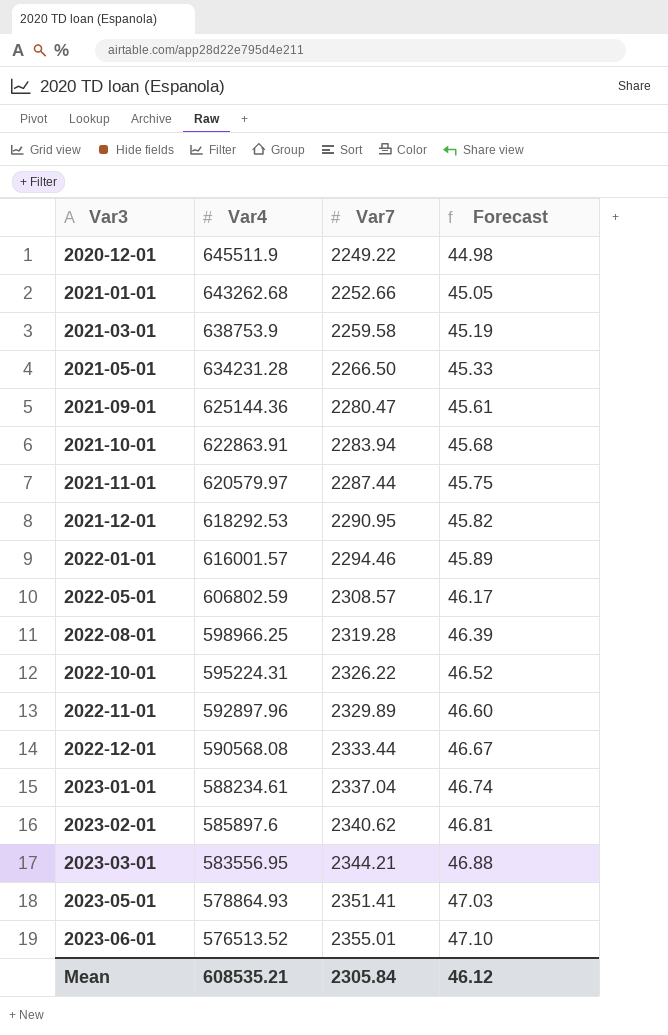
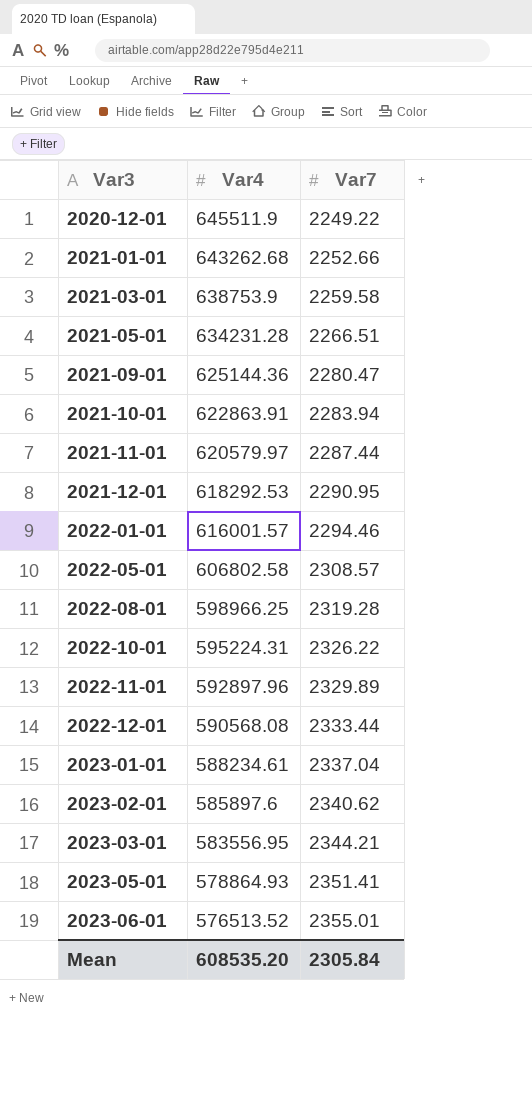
column Forecast | formula: [Var7] * 0.02 -> none
2021-05-01 | Var7: 2266.50 -> 2266.51
2022-05-01 | Var4: 606802.59 -> 606802.58
Mean | Var4: 608535.21 -> 608535.20

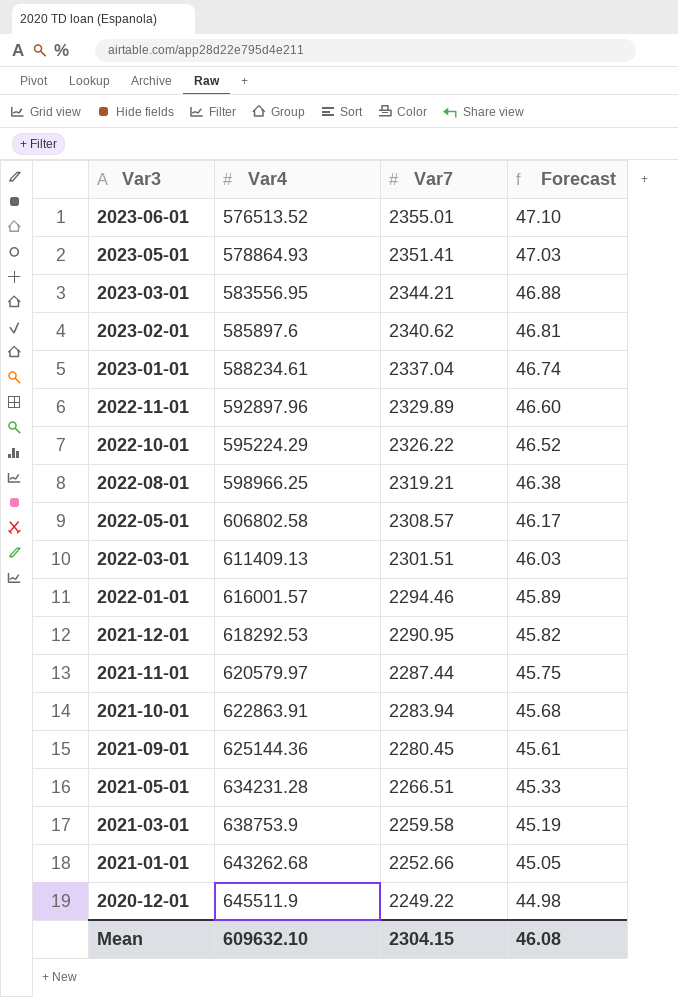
row order: Var3 ascending -> Var3 descending
column Forecast | formula: none -> [Var7] * 0.02
row 2022-12-01: 590568.08 | 2333.44 -> none
2022-10-01 | Var4: 595224.31 -> 595224.29
2022-08-01 | Var7: 2319.28 -> 2319.21
row 2022-03-01: none -> 611409.13 | 2301.51 | 46.03
2021-09-01 | Var7: 2280.47 -> 2280.45
Mean | Var4: 608535.20 -> 609632.10
Mean | Var7: 2305.84 -> 2304.15

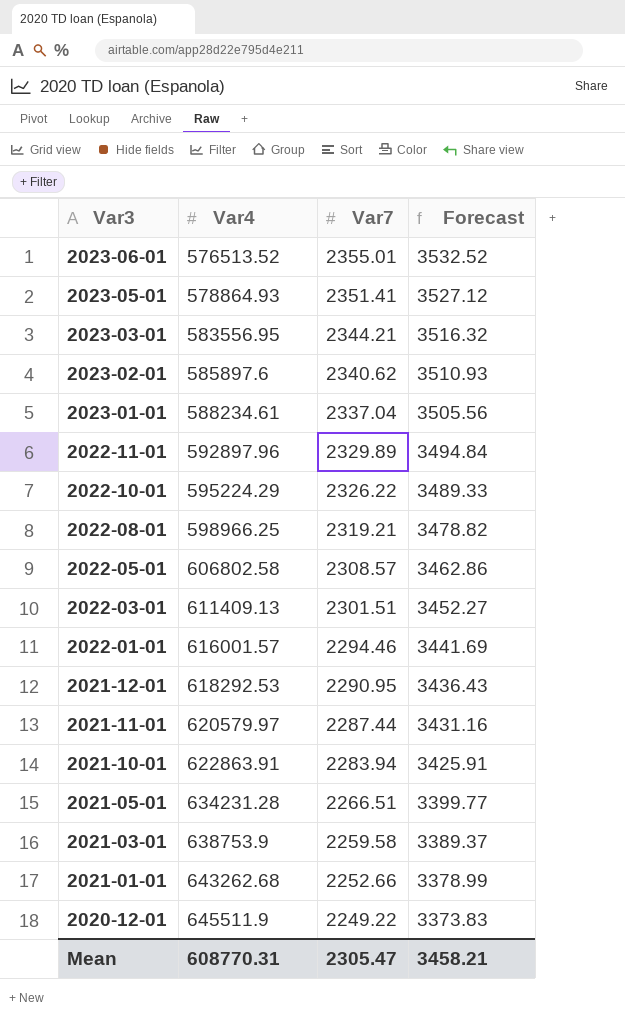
column Forecast | formula: [Var7] * 0.02 -> [Var7] * 1.5
row 2021-09-01: 625144.36 | 2280.45 | 45.61 -> none
Mean | Var4: 609632.10 -> 608770.31
Mean | Var7: 2304.15 -> 2305.47
Mean | Forecast: 46.08 -> 3458.21

